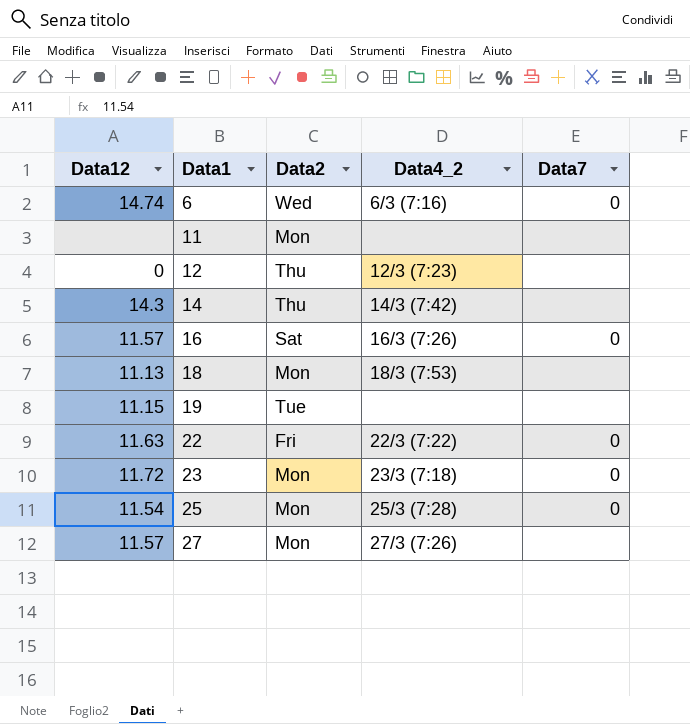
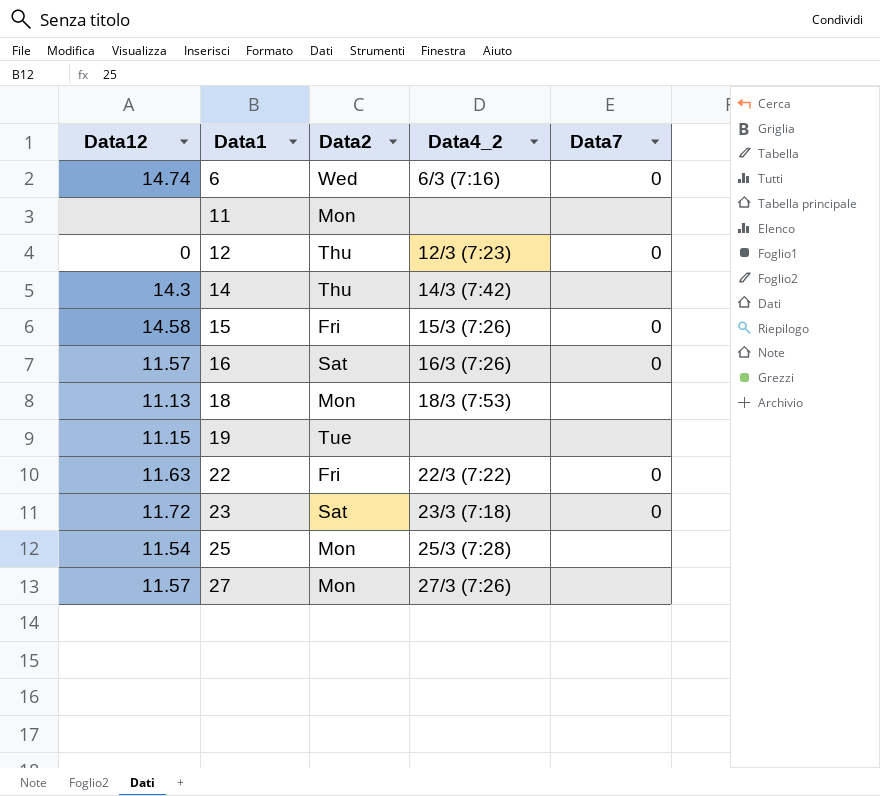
12 | Data7: none -> 0
row 15: none -> 14.58 | Fri | 15/3 (7:26) | 0
23 | Data2: Mon -> Sat
25 | Data7: 0 -> none

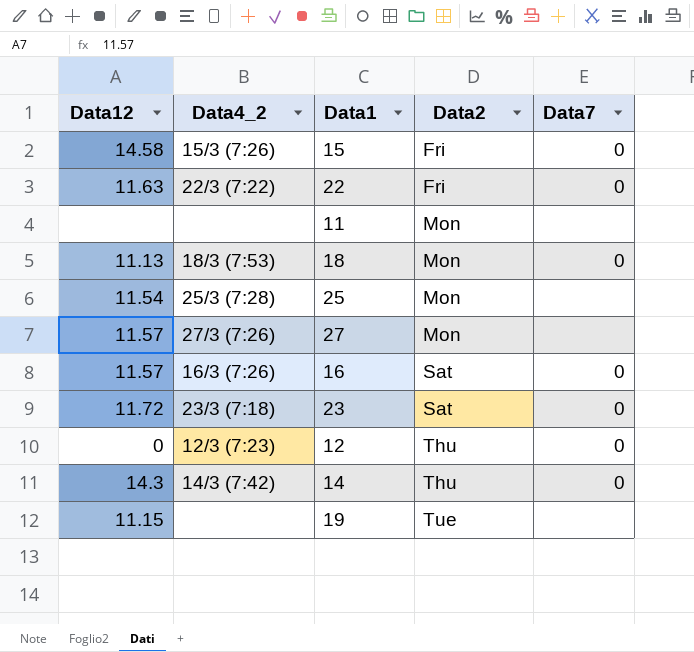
row order: Data1 ascending -> Data2 ascending
column Data4_2 | position: 4 -> 2
row 6: 14.74 | Wed | 6/3 (7:16) | 0 -> none
18 | Data7: none -> 0
14 | Data7: none -> 0

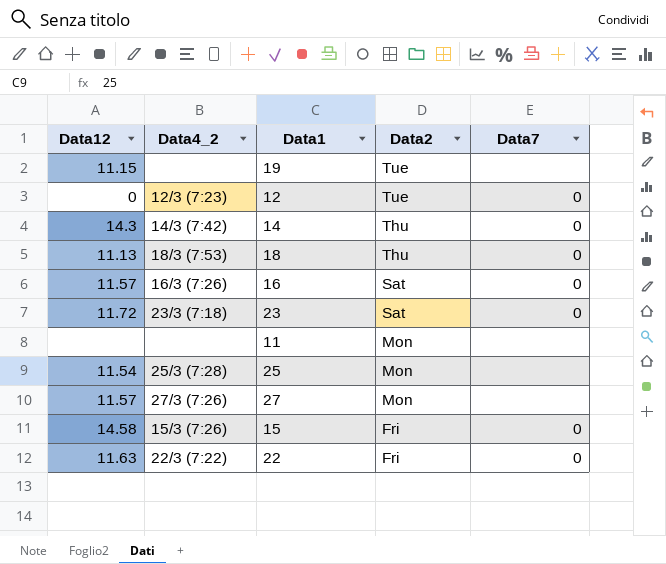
row order: Data2 ascending -> Data2 descending
12 | Data2: Thu -> Tue
18 | Data2: Mon -> Thu

